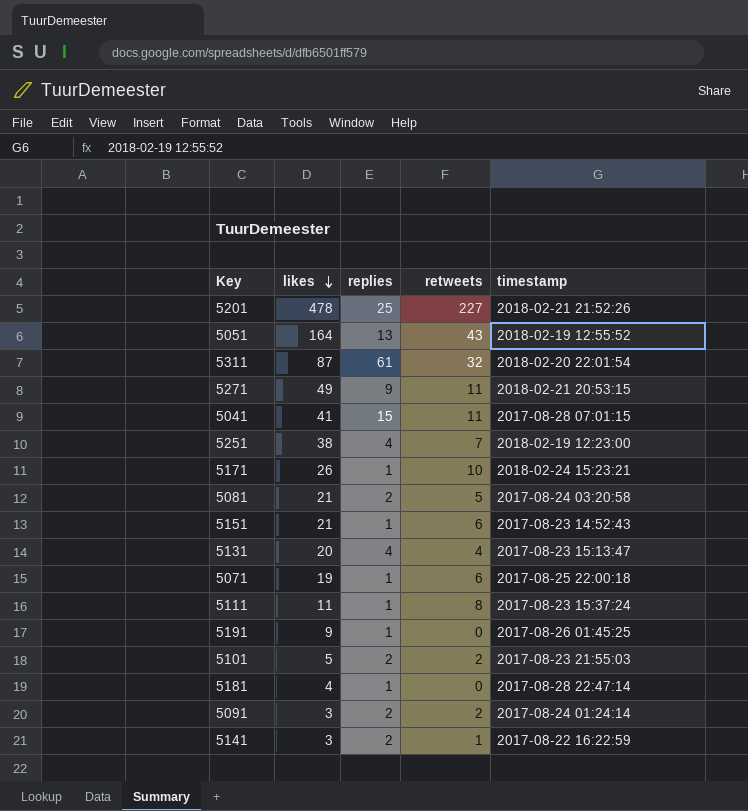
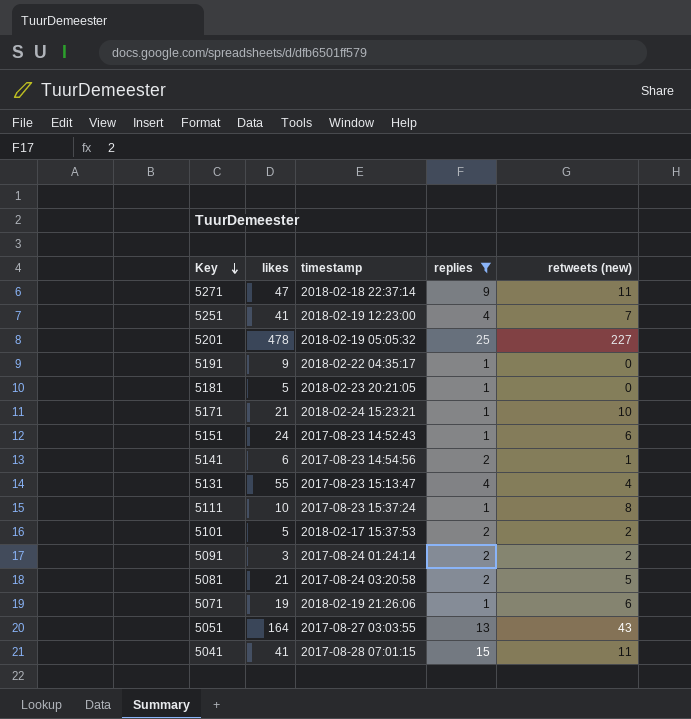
filter: none -> replies != 61
row order: likes descending -> Key descending
column timestamp | position: 5 -> 3
column name: retweets -> retweets (new)
5271 | likes: 49 -> 47
5271 | timestamp: 2018-02-21 20:53:15 -> 2018-02-18 22:37:14
5251 | likes: 38 -> 41
5201 | timestamp: 2018-02-21 21:52:26 -> 2018-02-19 05:05:32
5191 | timestamp: 2017-08-26 01:45:25 -> 2018-02-22 04:35:17
5181 | likes: 4 -> 5
5181 | timestamp: 2017-08-28 22:47:14 -> 2018-02-23 20:21:05
5171 | likes: 26 -> 21
5151 | likes: 21 -> 24
5141 | likes: 3 -> 6
5141 | timestamp: 2017-08-22 16:22:59 -> 2017-08-23 14:54:56
5131 | likes: 20 -> 55
5111 | likes: 11 -> 10
5101 | timestamp: 2017-08-23 21:55:03 -> 2018-02-17 15:37:53
5071 | timestamp: 2017-08-25 22:00:18 -> 2018-02-19 21:26:06
5051 | timestamp: 2018-02-19 12:55:52 -> 2017-08-27 03:03:55

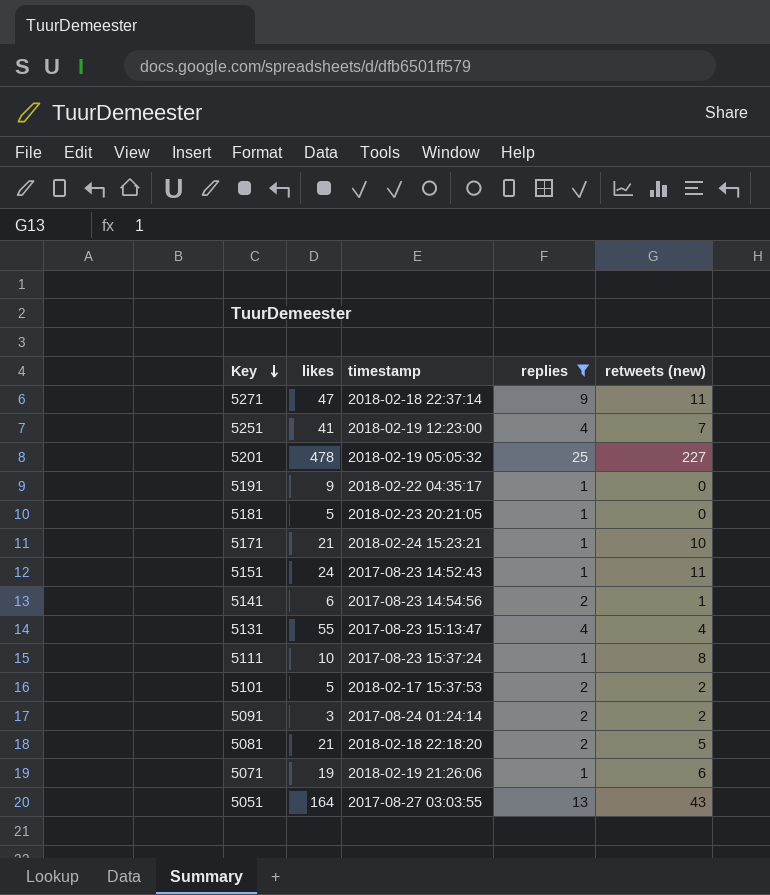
row 5041: 41 | 2017-08-28 07:01:15 | 15 | 11 -> none
5151 | retweets (new): 6 -> 11
5081 | timestamp: 2017-08-24 03:20:58 -> 2018-02-18 22:18:20

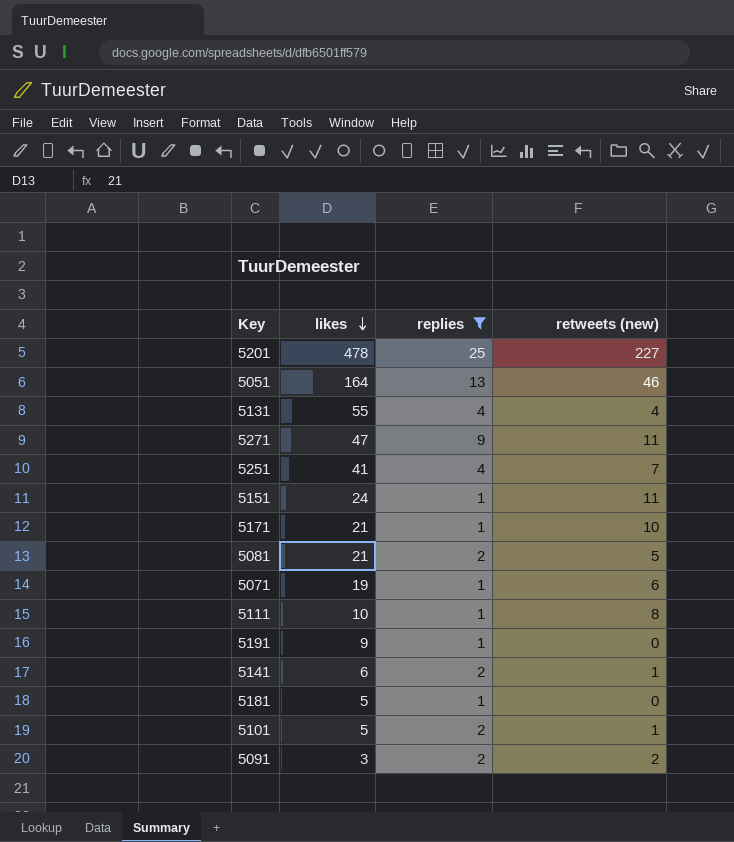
row order: Key descending -> likes descending
column timestamp | position: 3 -> none
5051 | retweets (new): 43 -> 46
5101 | retweets (new): 2 -> 1

